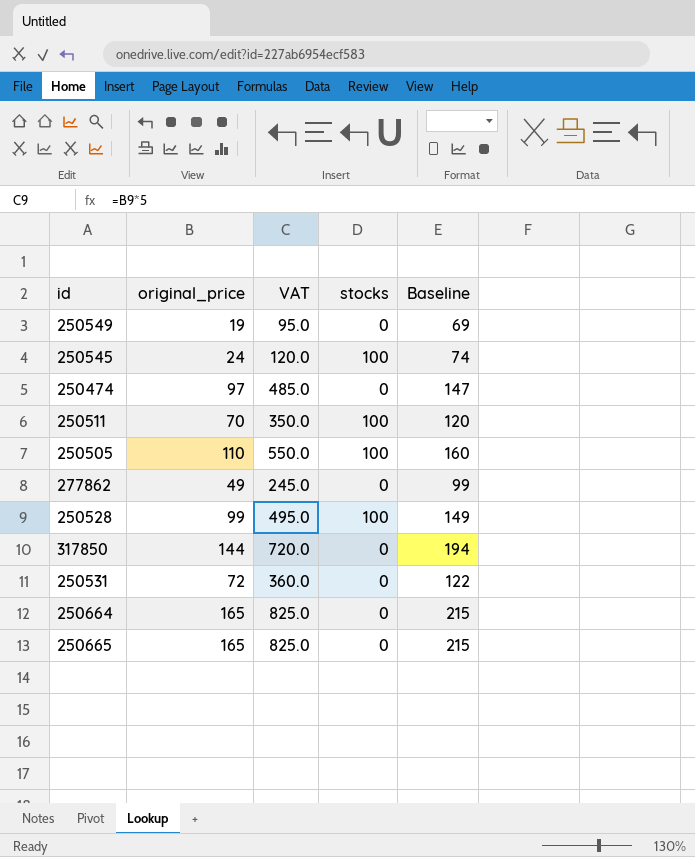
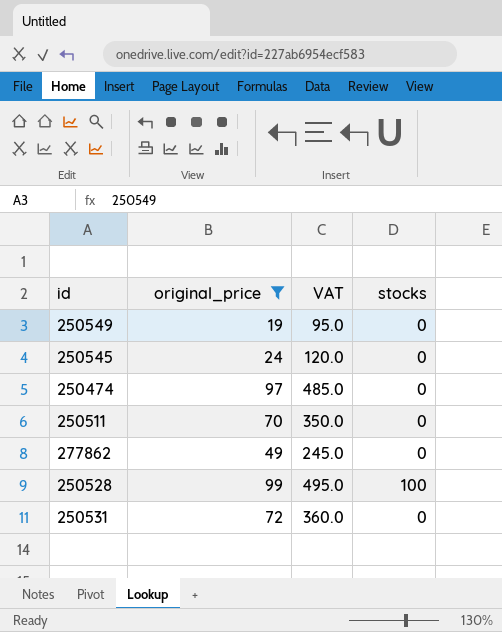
filter: none -> original_price <= 99
column Baseline | formula: [original_price] + 50 -> none
250545 | stocks: 100 -> 0
250511 | stocks: 100 -> 0

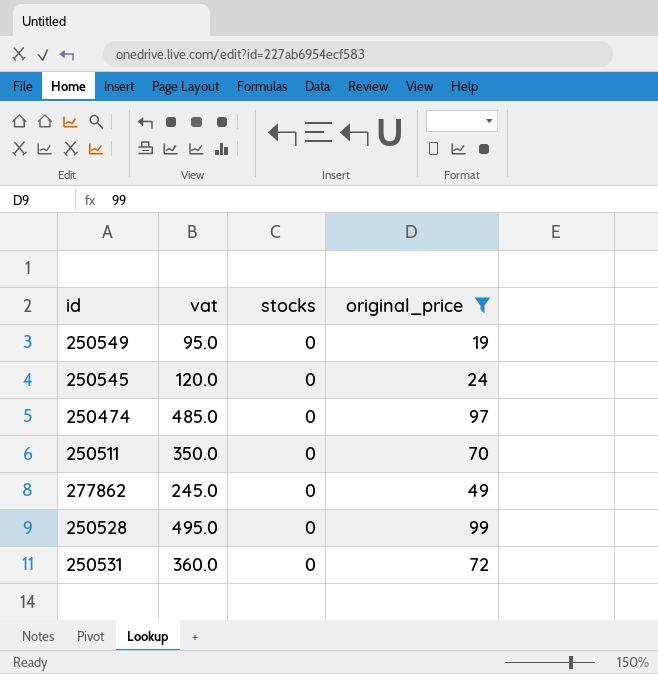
column name: VAT -> vat
column original_price | position: 2 -> 4
250528 | stocks: 100 -> 0

